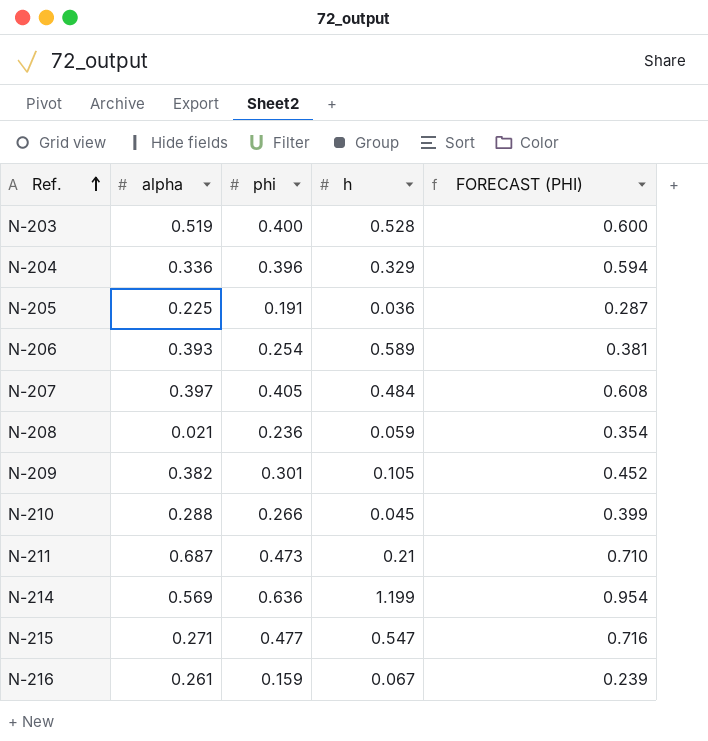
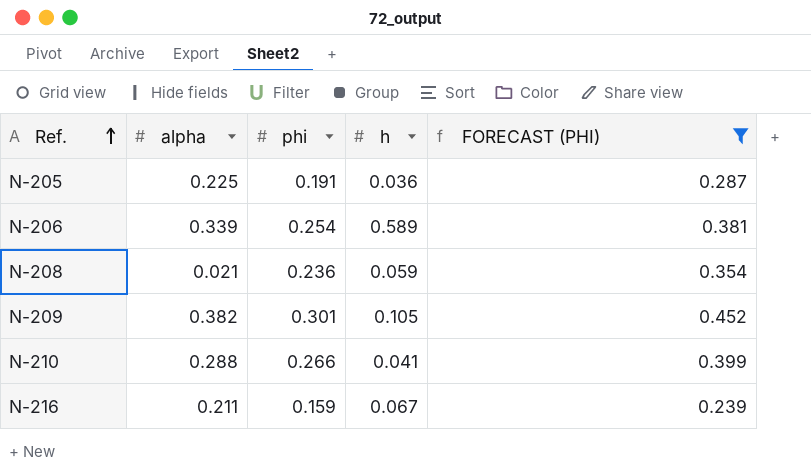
filter: none -> FORECAST (PHI) <= 0.452
N-206 | alpha: 0.393 -> 0.339
N-210 | h: 0.045 -> 0.041
N-216 | alpha: 0.261 -> 0.211

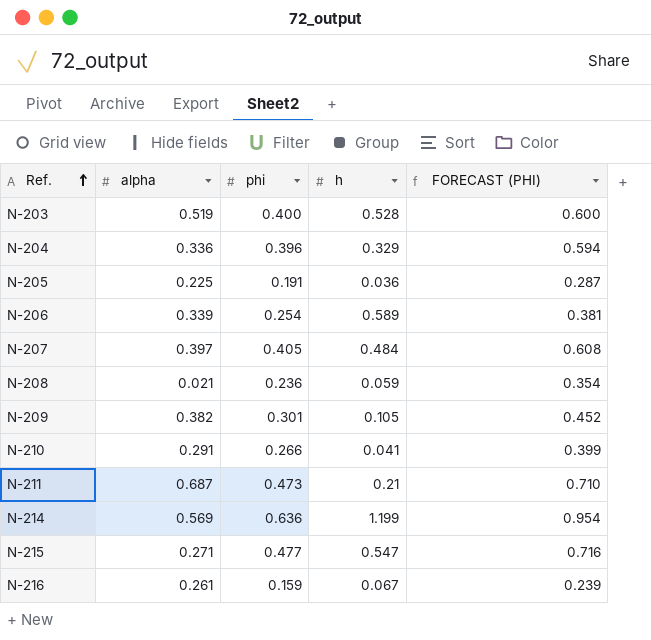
filter: FORECAST (PHI) <= 0.452 -> none
N-210 | alpha: 0.288 -> 0.291
N-216 | alpha: 0.211 -> 0.261

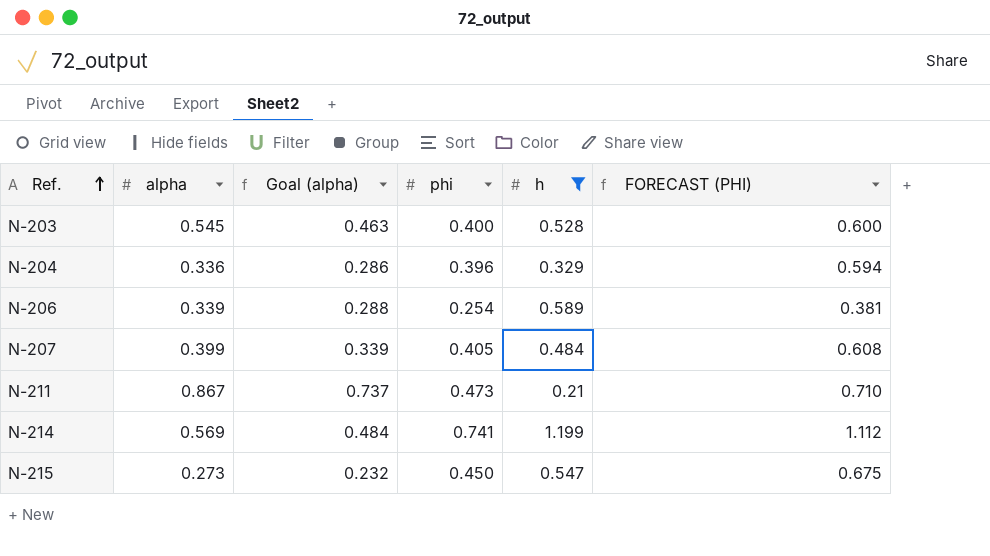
filter: none -> h >= 0.21
column Goal (alpha) | formula: none -> [alpha] * 0.85
N-203 | alpha: 0.519 -> 0.545
N-207 | alpha: 0.397 -> 0.399
N-211 | alpha: 0.687 -> 0.867
N-214 | phi: 0.636 -> 0.741
N-214 | FORECAST (PHI): 0.954 -> 1.112
N-215 | alpha: 0.271 -> 0.273
N-215 | phi: 0.477 -> 0.450
N-215 | FORECAST (PHI): 0.716 -> 0.675

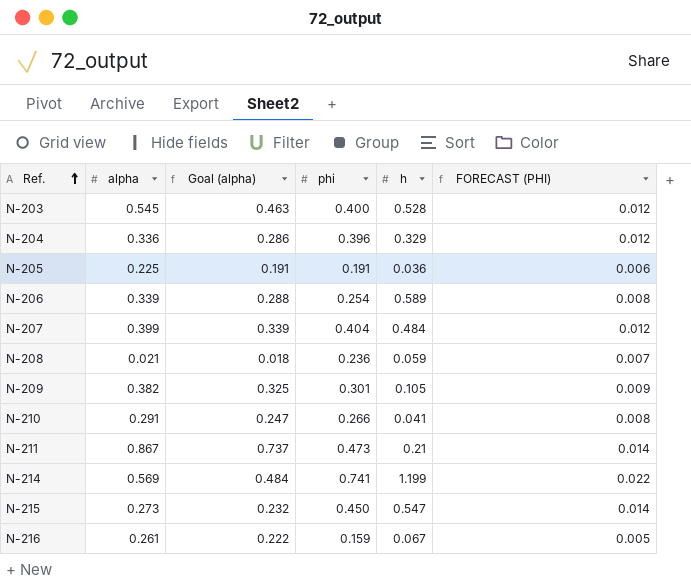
filter: h >= 0.21 -> none
column FORECAST (PHI) | formula: [phi] * 1.5 -> [phi] * 0.03
N-207 | phi: 0.405 -> 0.404

